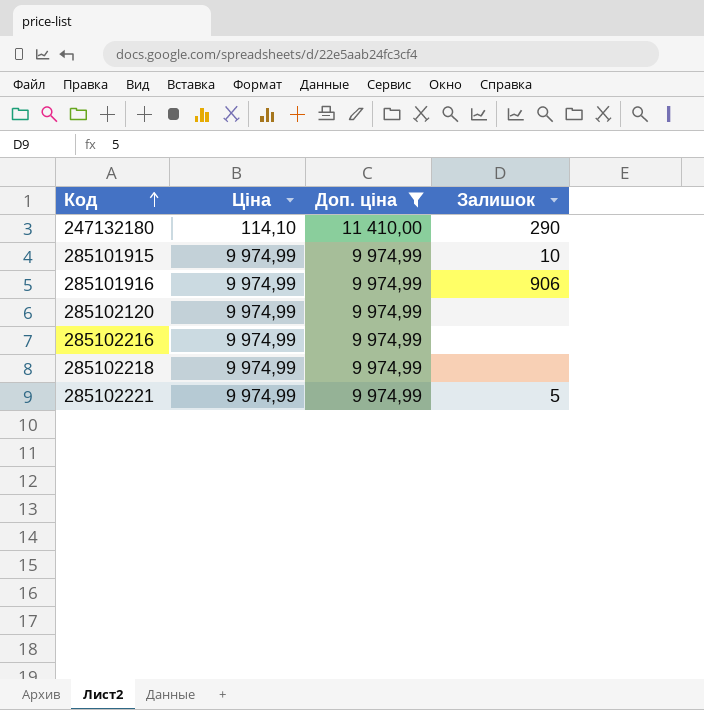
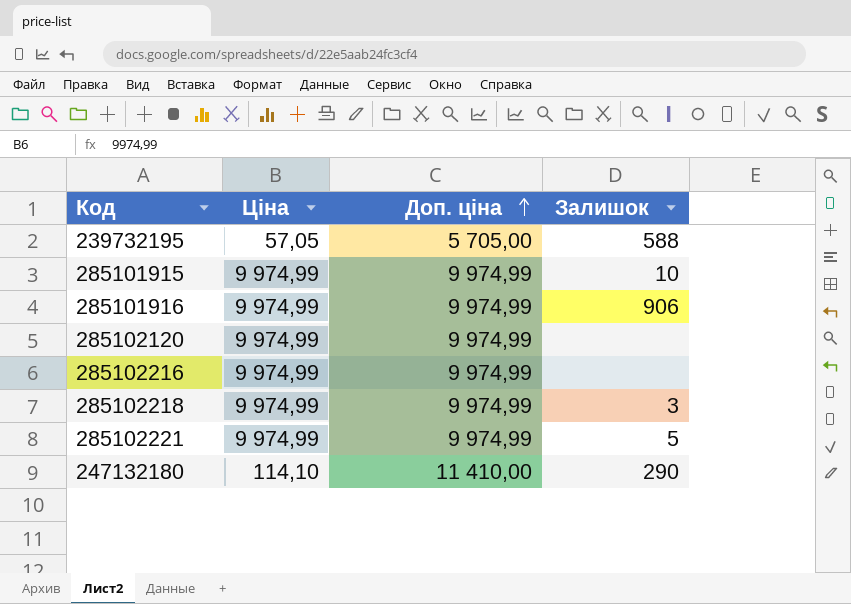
filter: Доп. ціна != 5 705,00 -> none
row order: Код ascending -> Доп. ціна ascending
285102218 | Залишок: none -> 3

